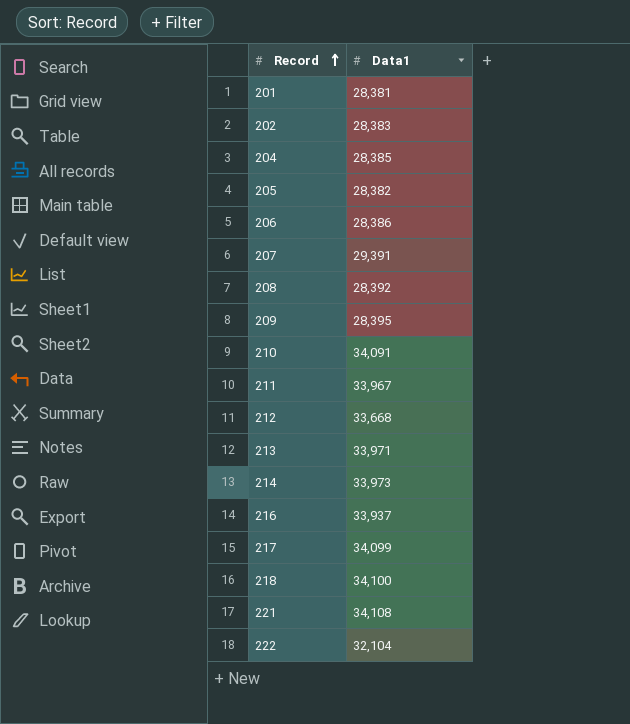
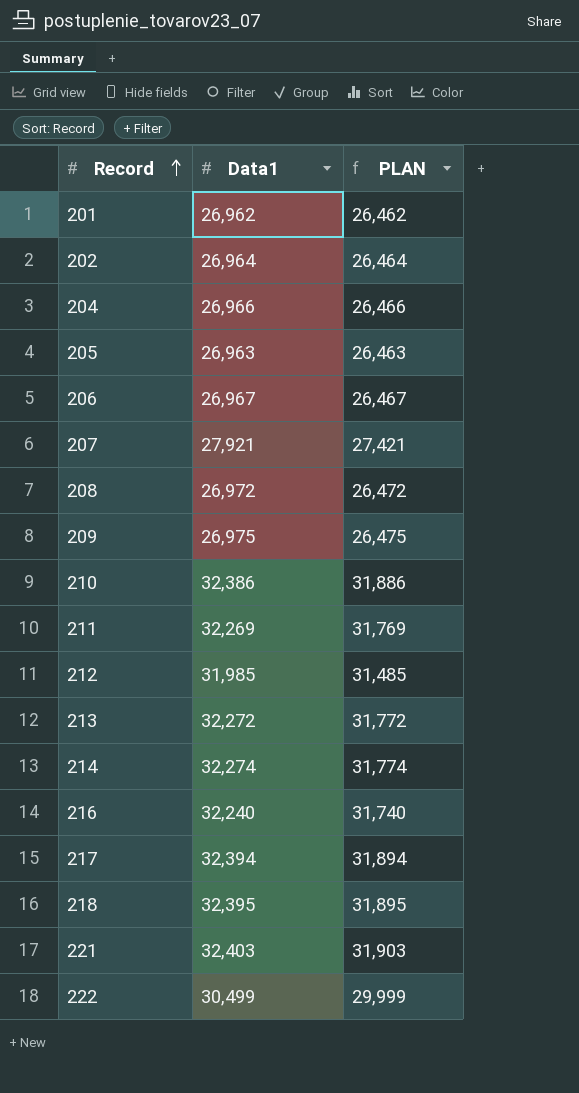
column PLAN | formula: none -> [Data1] - 500
201 | Data1: 28,381 -> 26,962
202 | Data1: 28,383 -> 26,964
204 | Data1: 28,385 -> 26,966
205 | Data1: 28,382 -> 26,963
206 | Data1: 28,386 -> 26,967
207 | Data1: 29,391 -> 27,921
208 | Data1: 28,392 -> 26,972
209 | Data1: 28,395 -> 26,975
210 | Data1: 34,091 -> 32,386
211 | Data1: 33,967 -> 32,269
212 | Data1: 33,668 -> 31,985
213 | Data1: 33,971 -> 32,272
214 | Data1: 33,973 -> 32,274
216 | Data1: 33,937 -> 32,240
217 | Data1: 34,099 -> 32,394
218 | Data1: 34,100 -> 32,395
221 | Data1: 34,108 -> 32,403
222 | Data1: 32,104 -> 30,499

